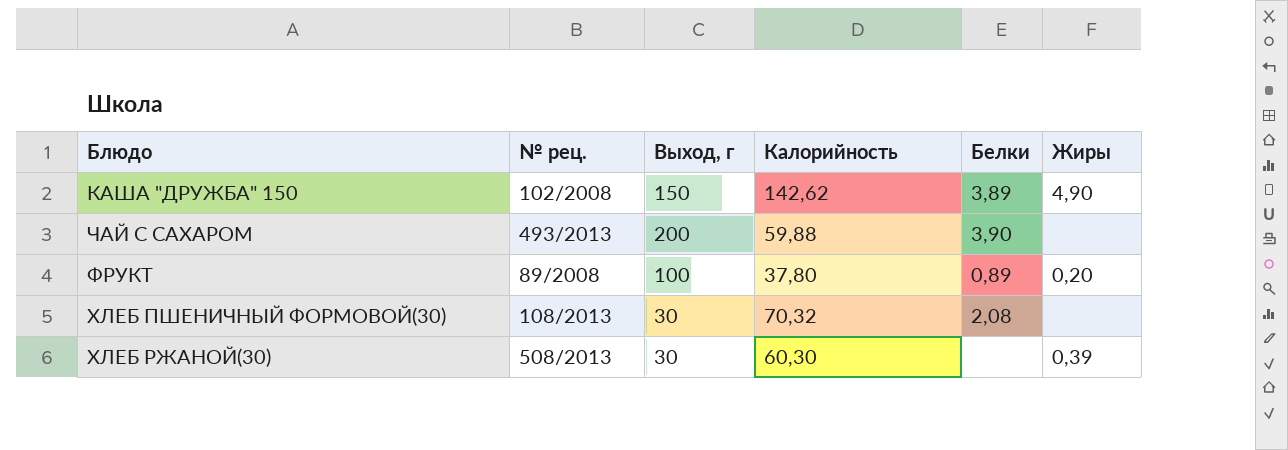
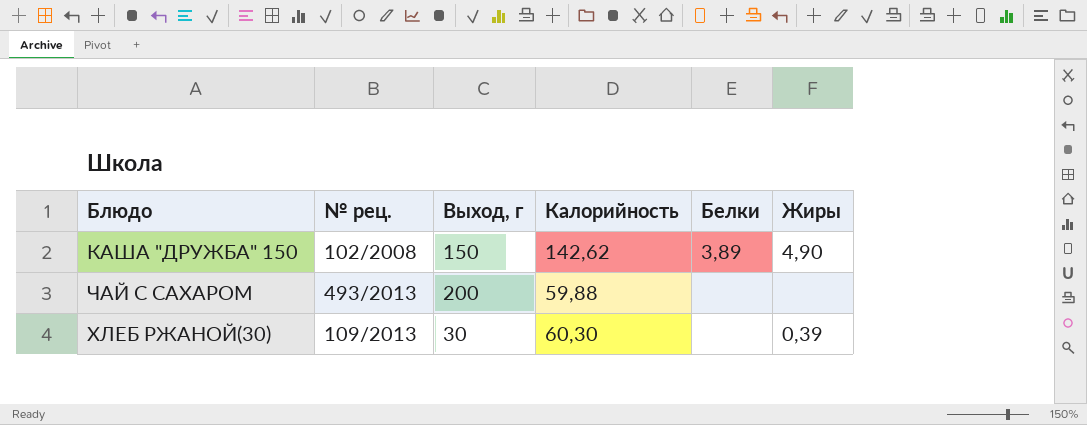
row ФРУКТ: 89/2008 | 100 | 37,80 | 0,89 | 0,20 -> none
row ХЛЕБ ПШЕНИЧНЫЙ ФОРМОВОЙ(30): 108/2013 | 30 | 70,32 | 2,08 | none -> none
ЧАЙ С САХАРОМ | Белки: 3,90 -> none
ХЛЕБ РЖАНОЙ(30) | № рец.: 508/2013 -> 109/2013

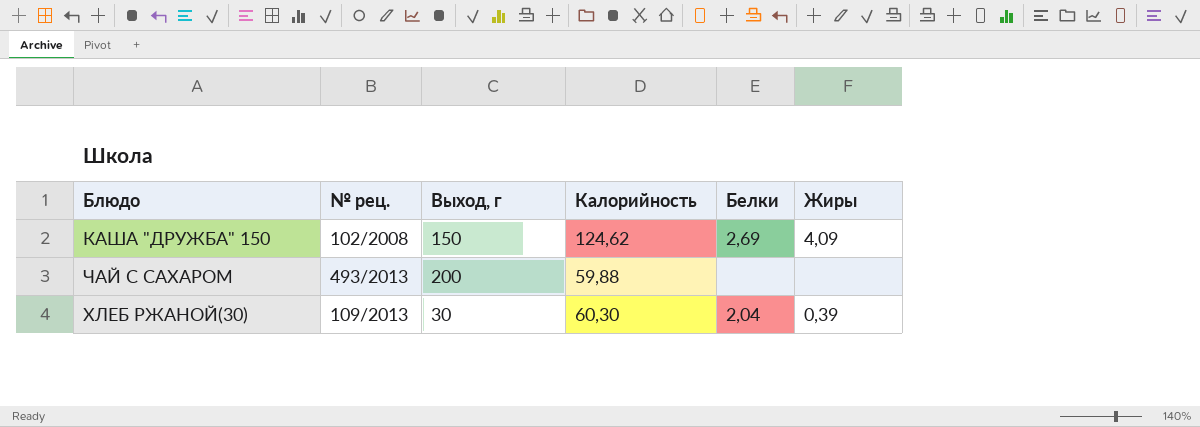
КАША "ДРУЖБА" 150 | Калорийность: 142,62 -> 124,62
КАША "ДРУЖБА" 150 | Белки: 3,89 -> 2,69
КАША "ДРУЖБА" 150 | Жиры: 4,90 -> 4,09
ХЛЕБ РЖАНОЙ(30) | Белки: none -> 2,04

